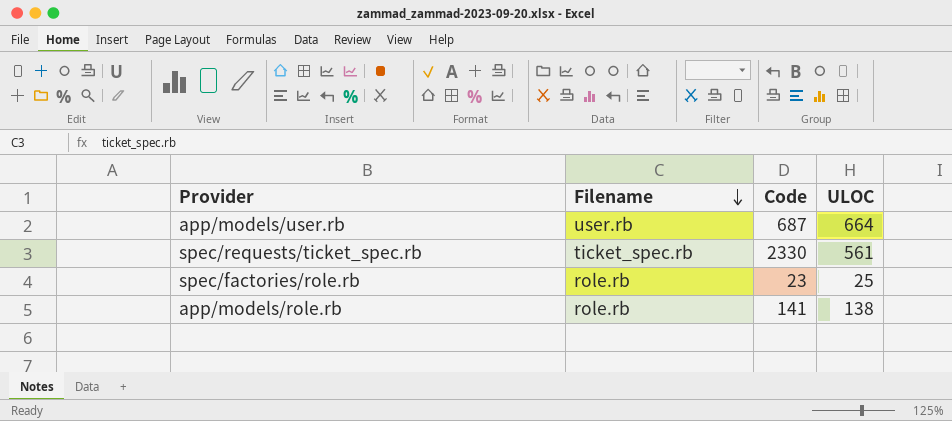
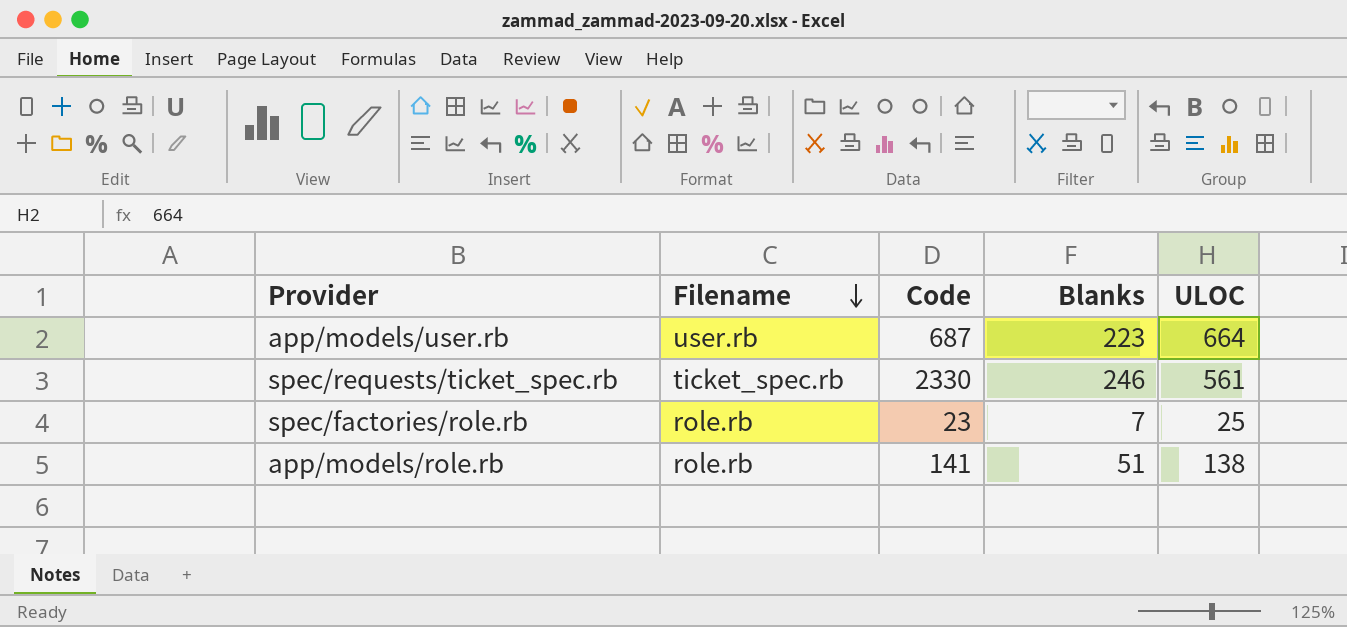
column Blanks | position: none -> 4

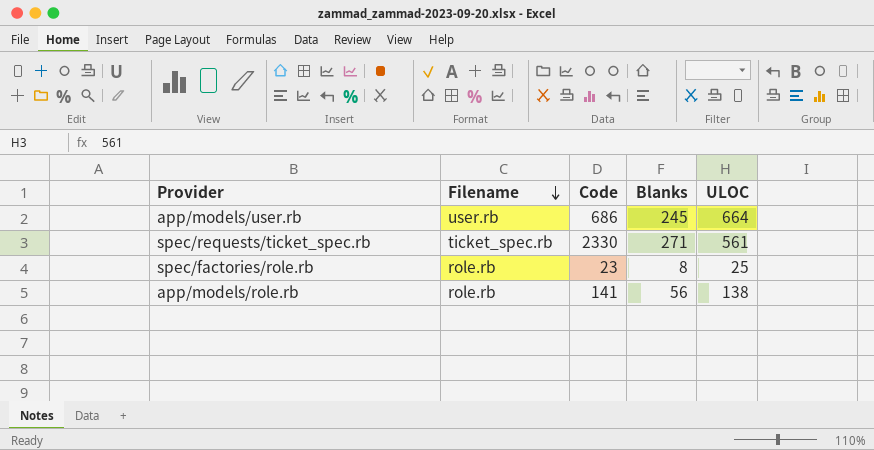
app/models/user.rb | Code: 687 -> 686
app/models/user.rb | Blanks: 223 -> 245
spec/requests/ticket_spec.rb | Blanks: 246 -> 271
spec/factories/role.rb | Blanks: 7 -> 8
app/models/role.rb | Blanks: 51 -> 56

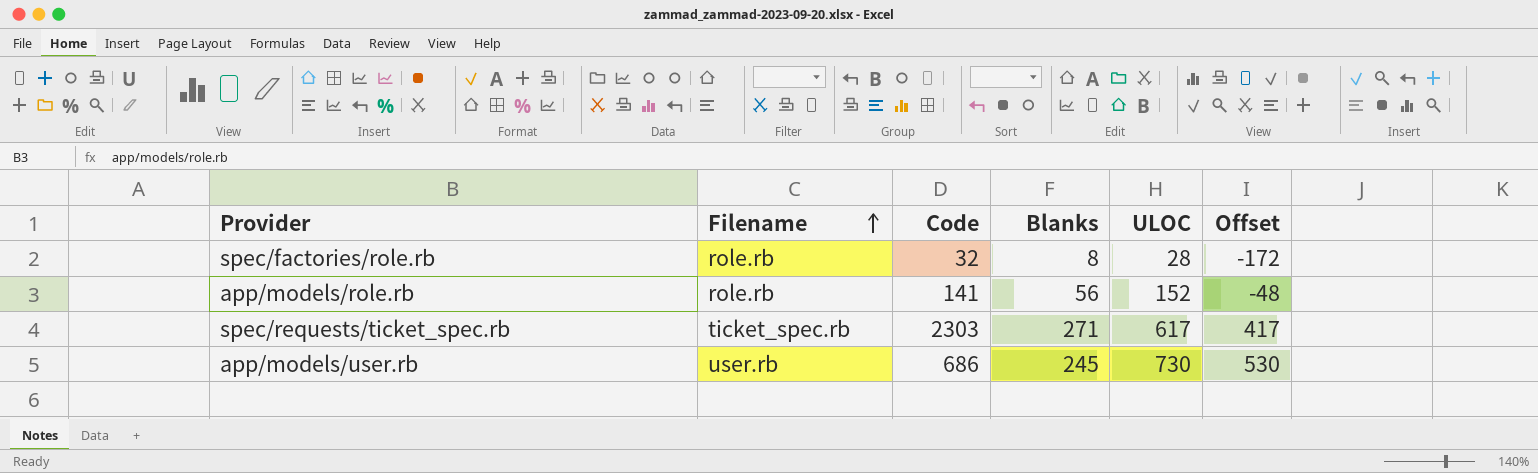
row order: Filename descending -> Filename ascending
column Offset | formula: none -> [ULOC] - 200
spec/factories/role.rb | Code: 23 -> 32
spec/factories/role.rb | ULOC: 25 -> 28
app/models/role.rb | ULOC: 138 -> 152
spec/requests/ticket_spec.rb | Code: 2330 -> 2303
spec/requests/ticket_spec.rb | ULOC: 561 -> 617
app/models/user.rb | ULOC: 664 -> 730

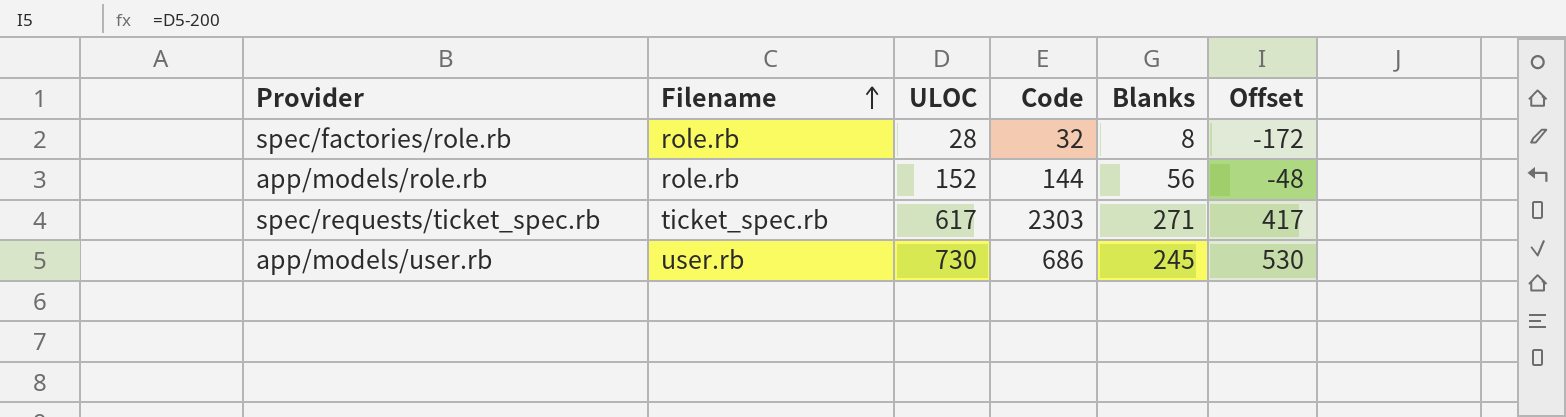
column ULOC | position: 5 -> 3
app/models/role.rb | Code: 141 -> 144

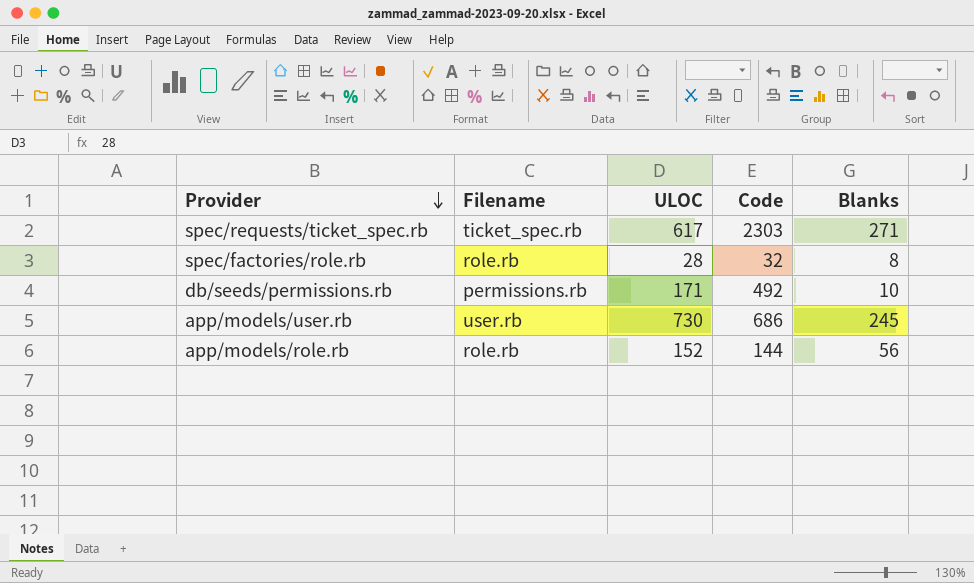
row order: Filename ascending -> Provider descending
column Offset | formula: [ULOC] - 200 -> none
row db/seeds/permissions.rb: none -> permissions.rb | 171 | 492 | 10

